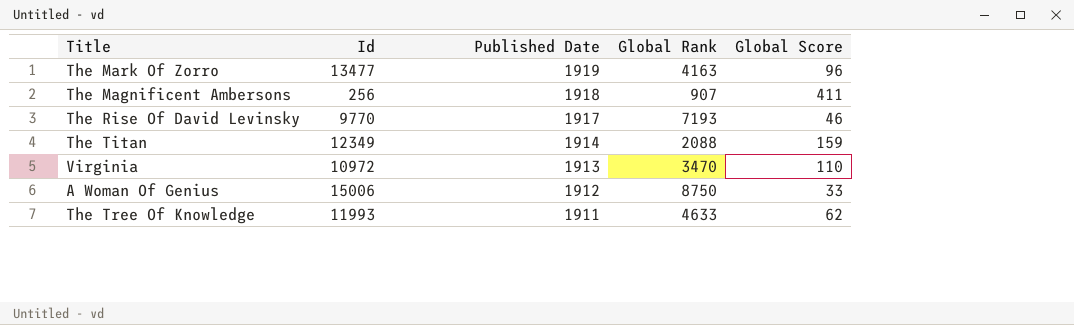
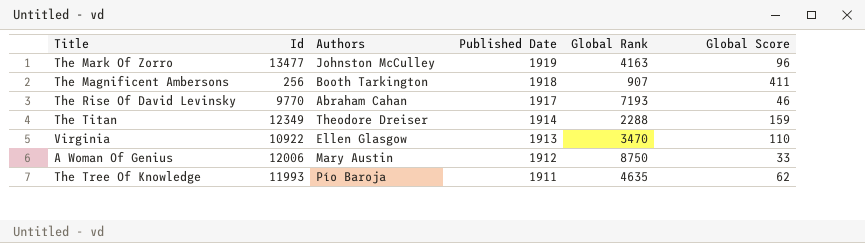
column Authors | position: none -> 3
The Titan | Global Rank: 2088 -> 2288
Virginia | Id: 10972 -> 10922
A Woman Of Genius | Id: 15006 -> 12006
The Tree Of Knowledge | Global Rank: 4633 -> 4635

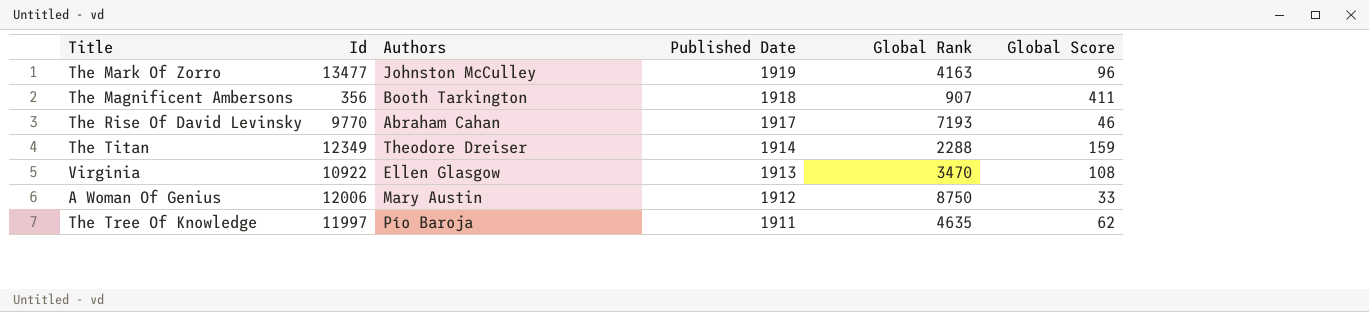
The Magnificent Ambersons | Id: 256 -> 356
Virginia | Global Score: 110 -> 108
The Tree Of Knowledge | Id: 11993 -> 11997

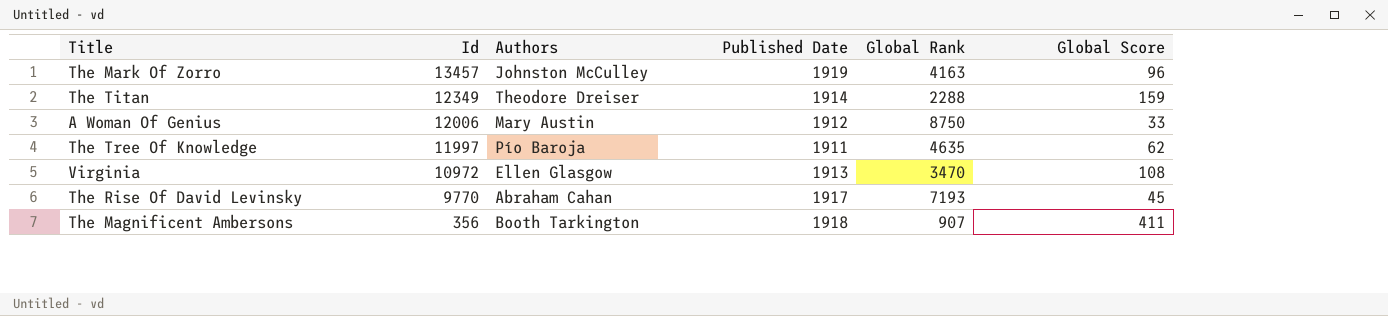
row order: Published Date descending -> Id descending
The Mark Of Zorro | Id: 13477 -> 13457
Virginia | Id: 10922 -> 10972
The Rise Of David Levinsky | Global Score: 46 -> 45

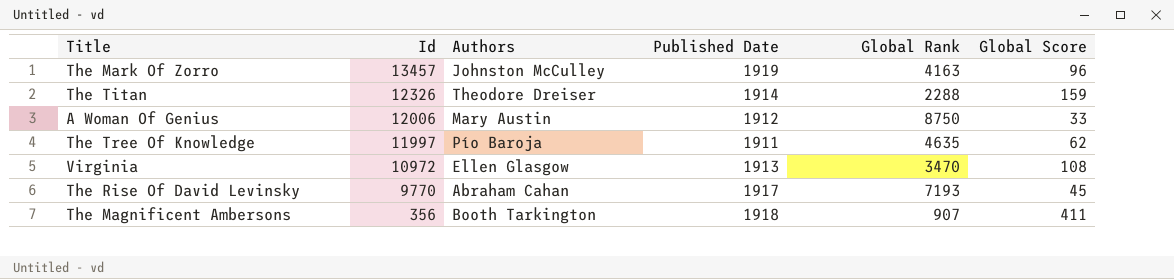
The Titan | Id: 12349 -> 12326

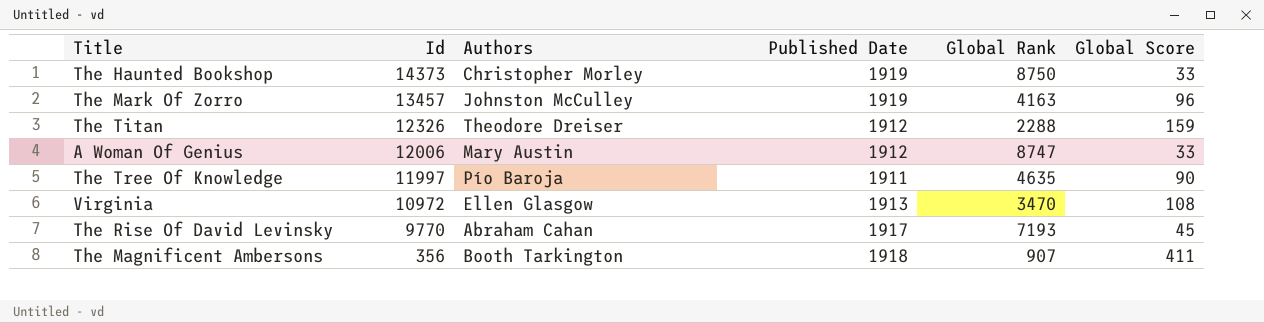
row The Haunted Bookshop: none -> 14373 | Christopher Morley | 1919 | 8750 | 33
The Titan | Published Date: 1914 -> 1912
A Woman Of Genius | Global Rank: 8750 -> 8747
The Tree Of Knowledge | Global Score: 62 -> 90

